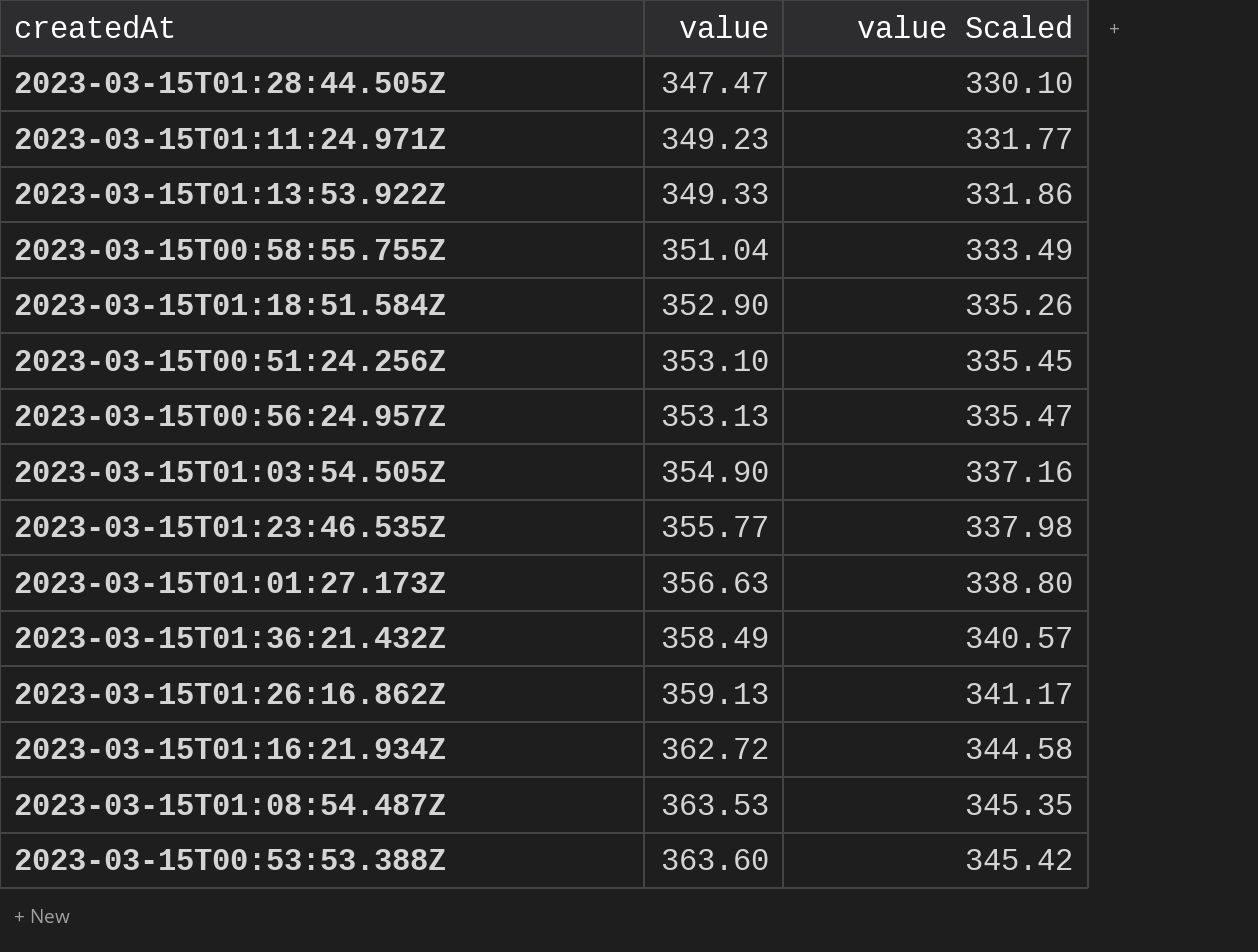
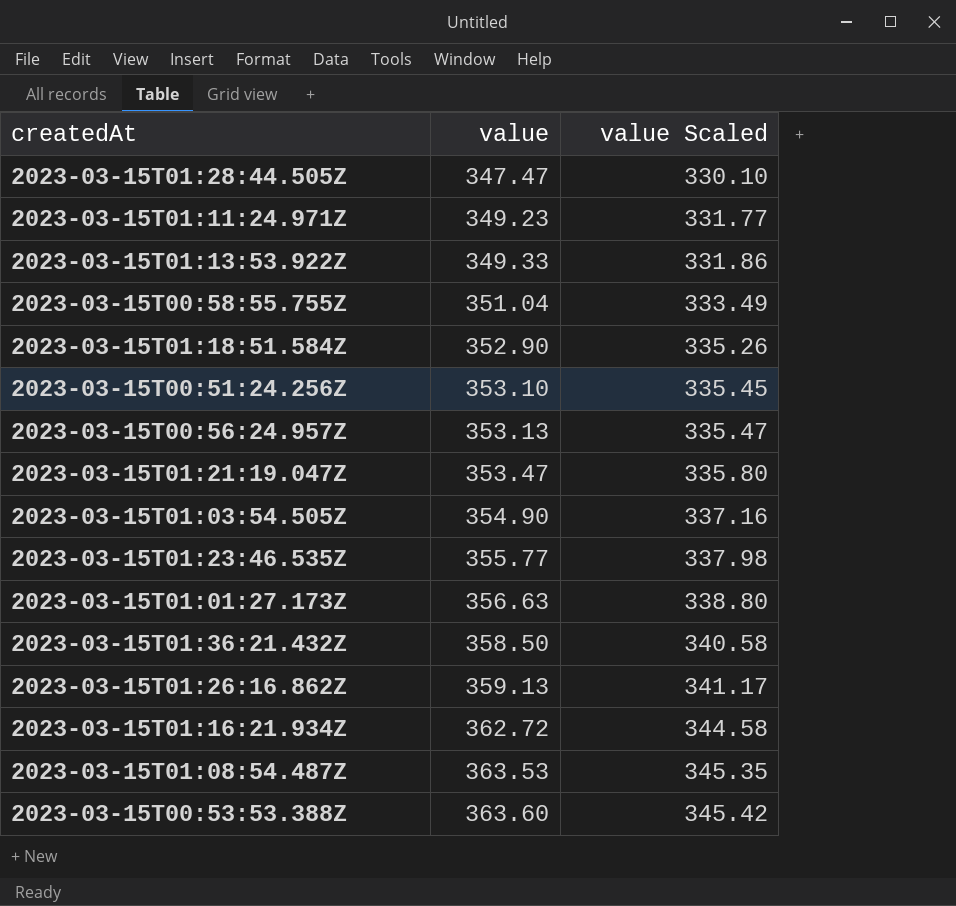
row 2023-03-15T01:21:19.047Z: none -> 353.47 | 335.80
2023-03-15T01:36:21.432Z | value: 358.49 -> 358.50
2023-03-15T01:36:21.432Z | value Scaled: 340.57 -> 340.58

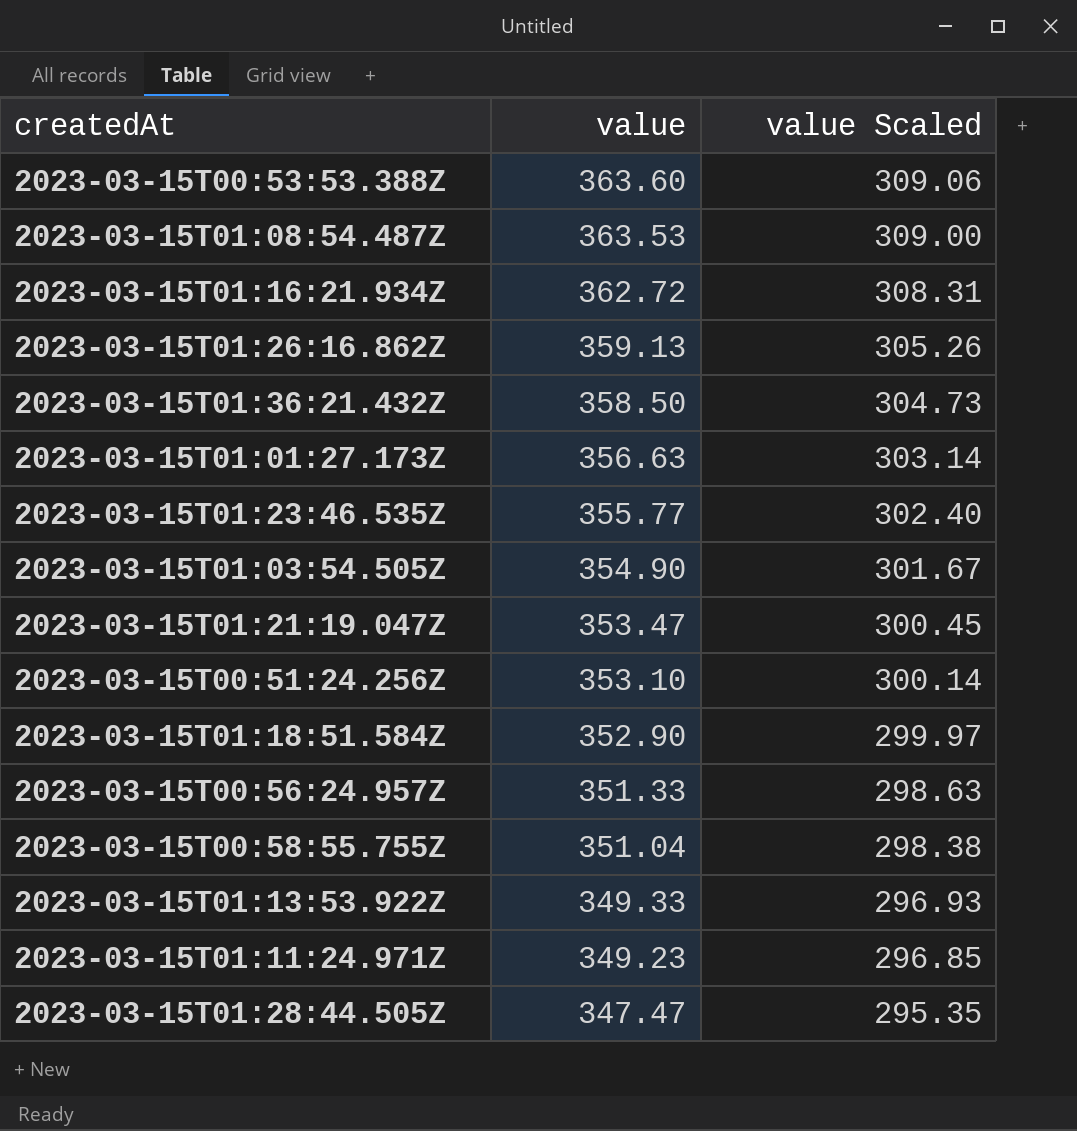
row order: value ascending -> value descending
column value Scaled | formula: [value] * 0.95 -> [value] * 0.85
2023-03-15T00:56:24.957Z | value: 353.13 -> 351.33

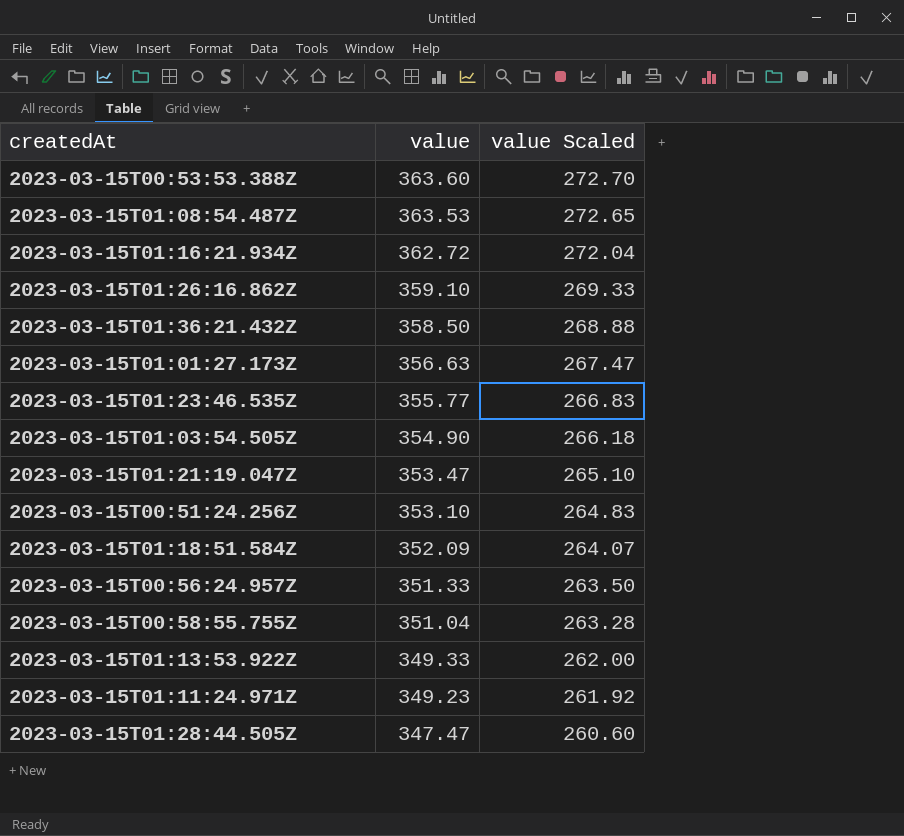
column value Scaled | formula: [value] * 0.85 -> [value] * 0.75
2023-03-15T01:26:16.862Z | value: 359.13 -> 359.10
2023-03-15T01:18:51.584Z | value: 352.90 -> 352.09

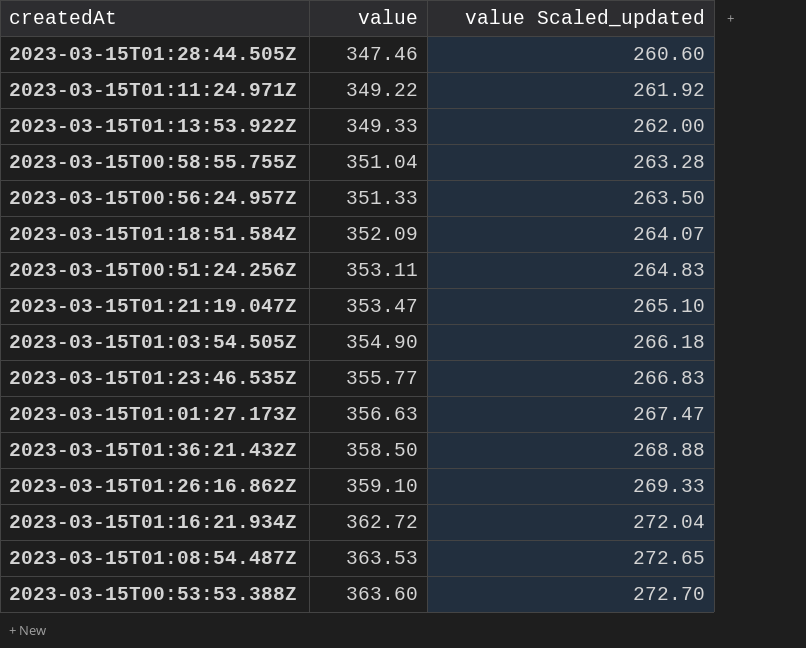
row order: value descending -> value ascending
column name: value Scaled -> value Scaled_updated
2023-03-15T01:28:44.505Z | value: 347.47 -> 347.46
2023-03-15T01:11:24.971Z | value: 349.23 -> 349.22
2023-03-15T00:51:24.256Z | value: 353.10 -> 353.11

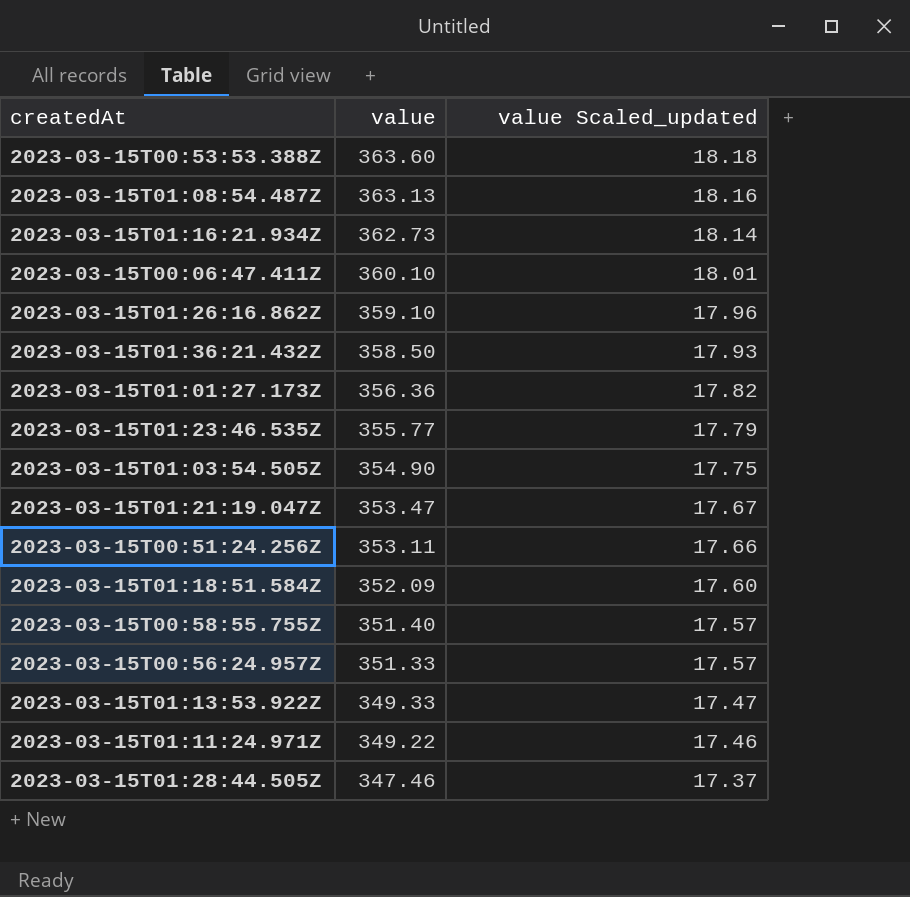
row order: value ascending -> value descending
column value Scaled_updated | formula: [value] * 0.75 -> [value] * 0.05
2023-03-15T01:08:54.487Z | value: 363.53 -> 363.13
2023-03-15T01:16:21.934Z | value: 362.72 -> 362.73
row 2023-03-15T00:06:47.411Z: none -> 360.10 | 18.01
2023-03-15T01:01:27.173Z | value: 356.63 -> 356.36
2023-03-15T00:58:55.755Z | value: 351.04 -> 351.40

